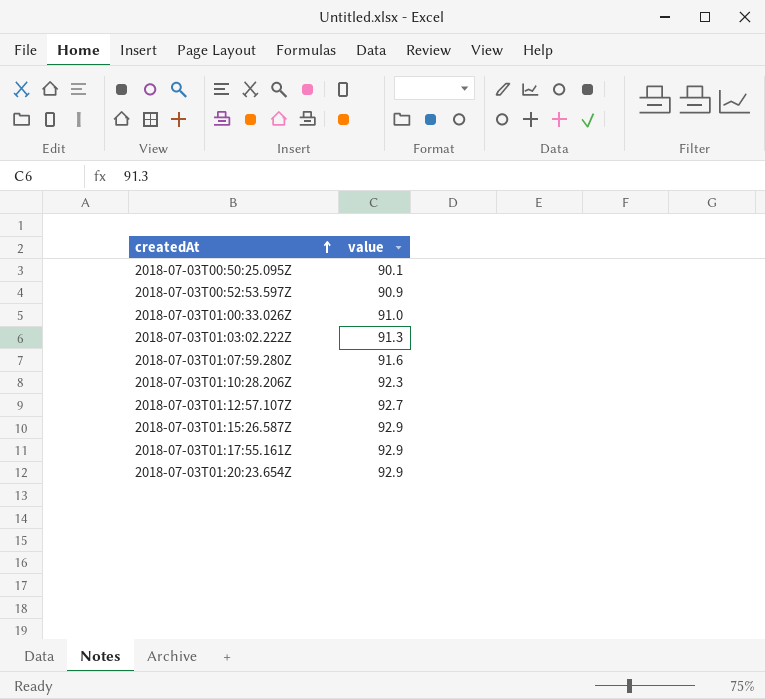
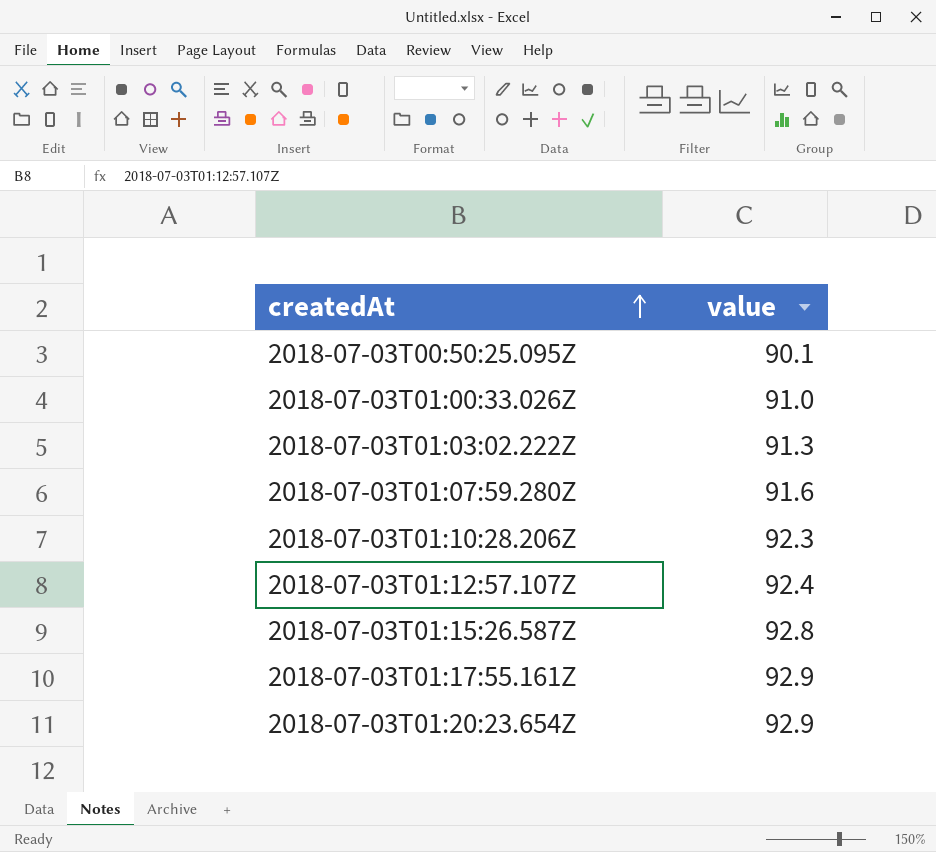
row 2018-07-03T00:52:53.597Z: 90.9 -> none
2018-07-03T01:12:57.107Z | value: 92.7 -> 92.4
2018-07-03T01:15:26.587Z | value: 92.9 -> 92.8

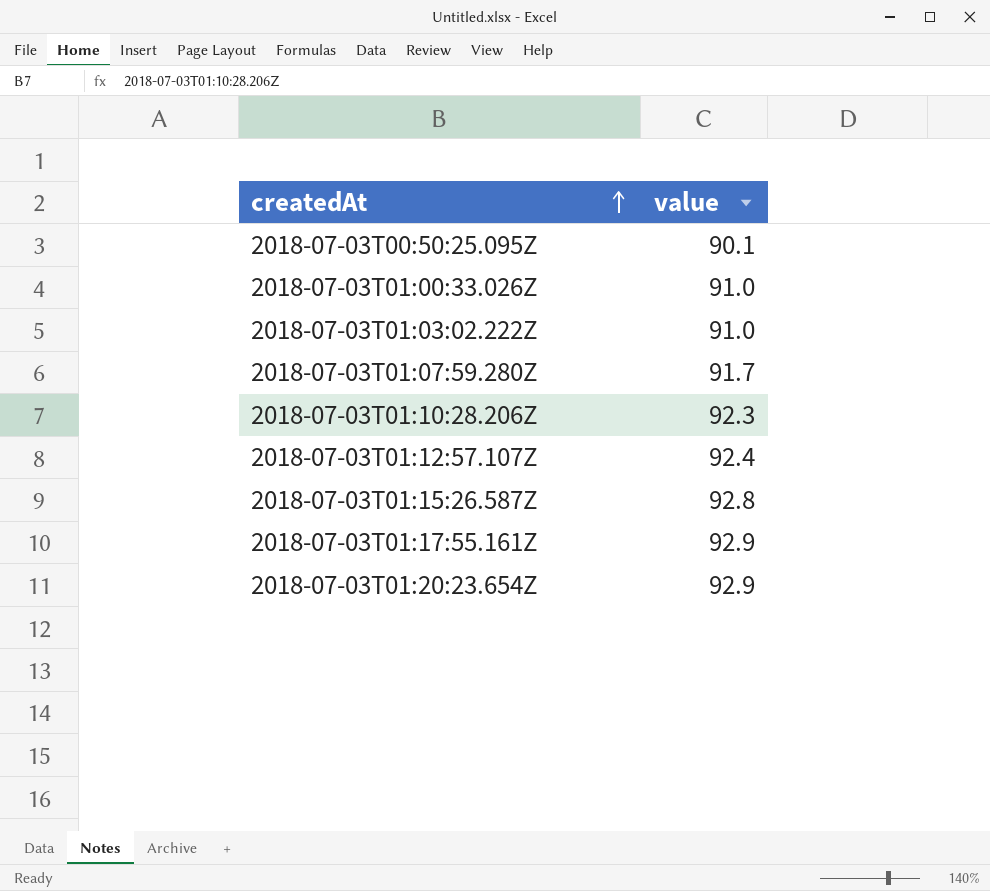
2018-07-03T01:03:02.222Z | value: 91.3 -> 91.0
2018-07-03T01:07:59.280Z | value: 91.6 -> 91.7

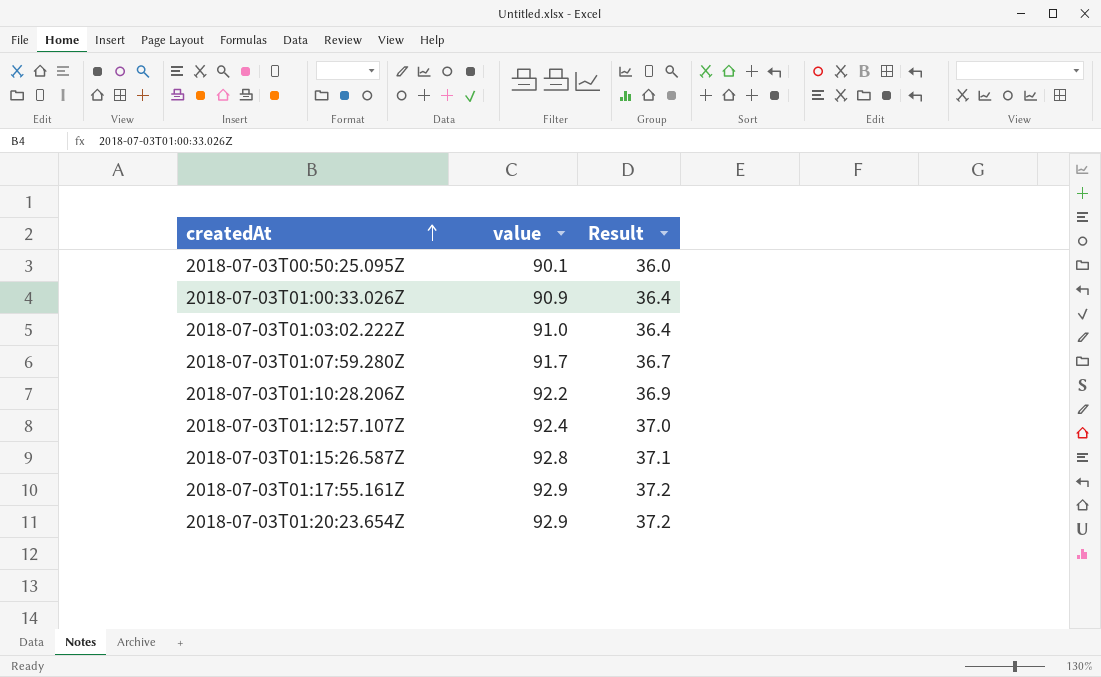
column Result | formula: none -> [value] * 0.4
2018-07-03T01:00:33.026Z | value: 91.0 -> 90.9
2018-07-03T01:10:28.206Z | value: 92.3 -> 92.2

